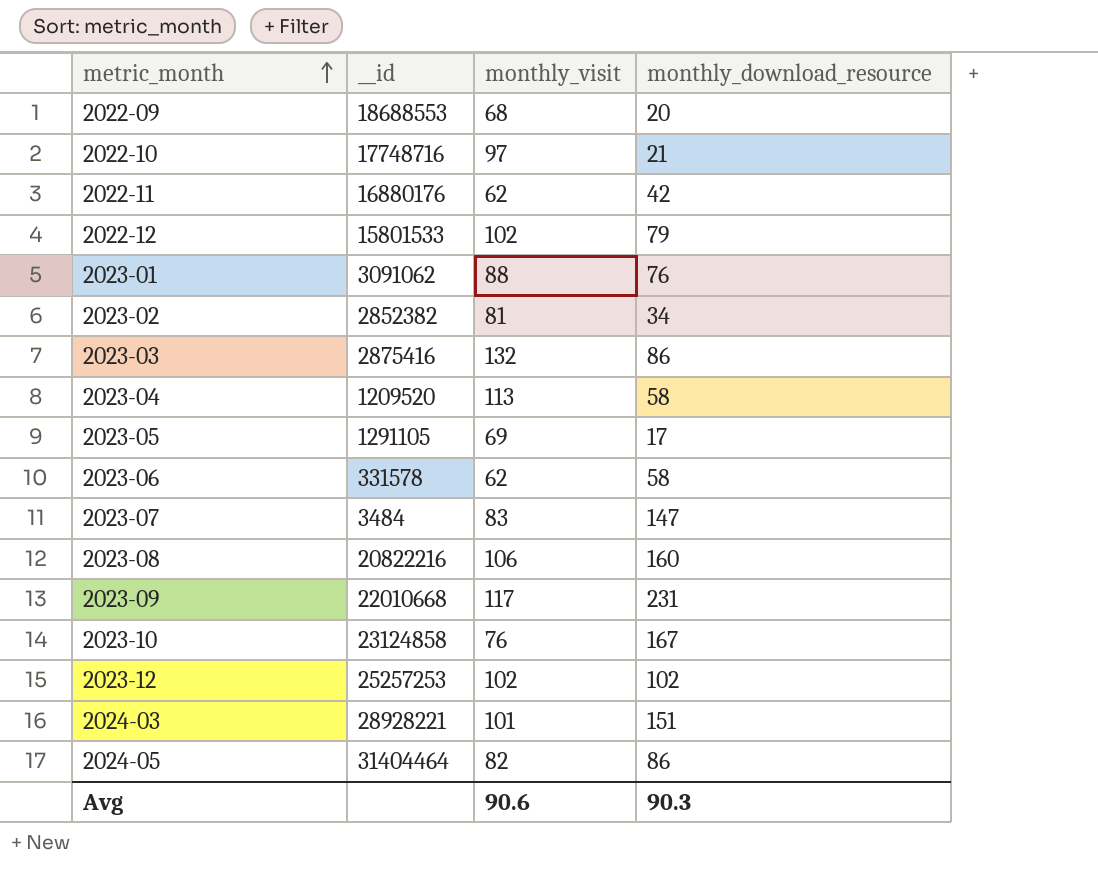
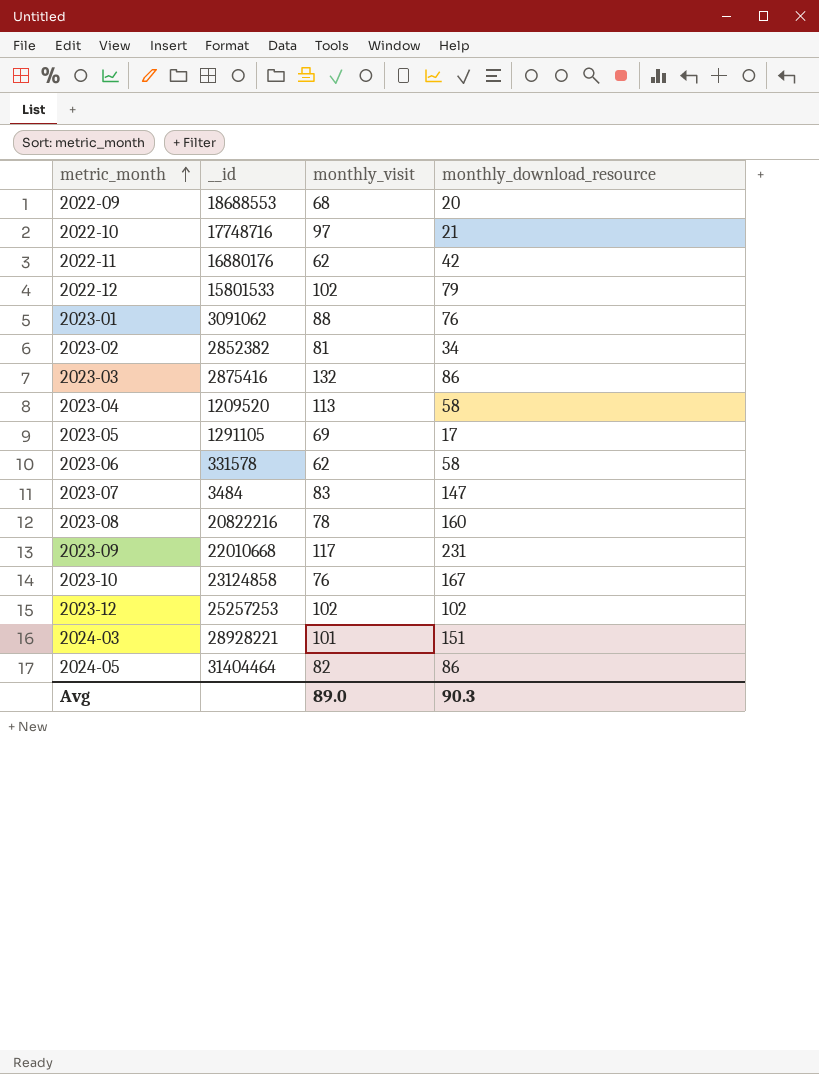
2023-08 | monthly_visit: 106 -> 78
Avg | monthly_visit: 90.6 -> 89.0

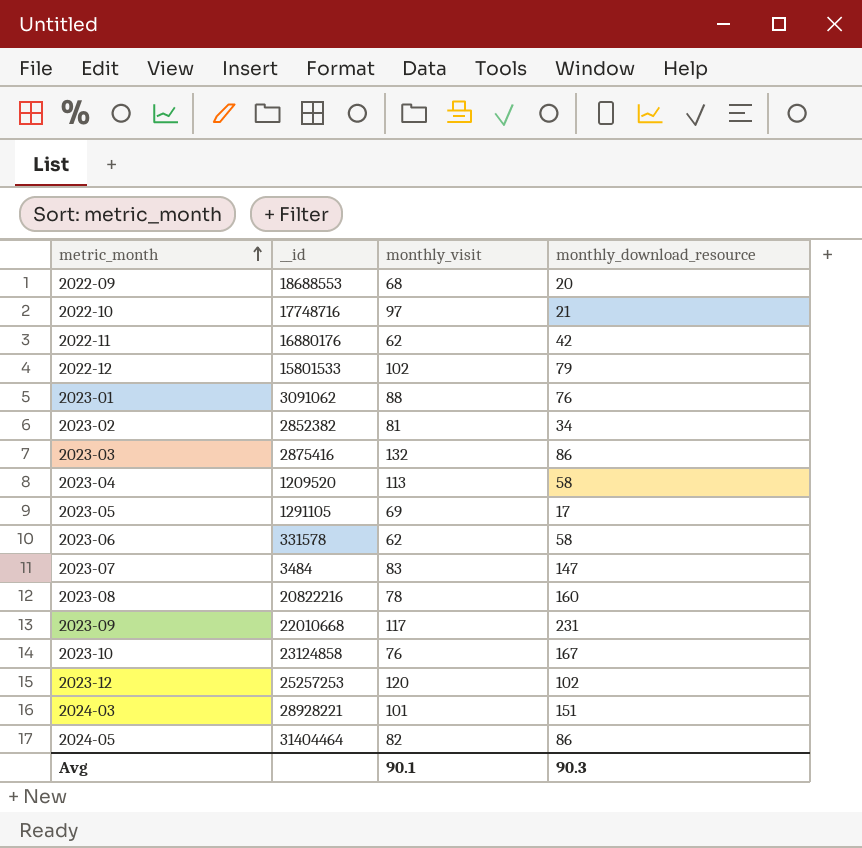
2023-12 | monthly_visit: 102 -> 120
Avg | monthly_visit: 89.0 -> 90.1

